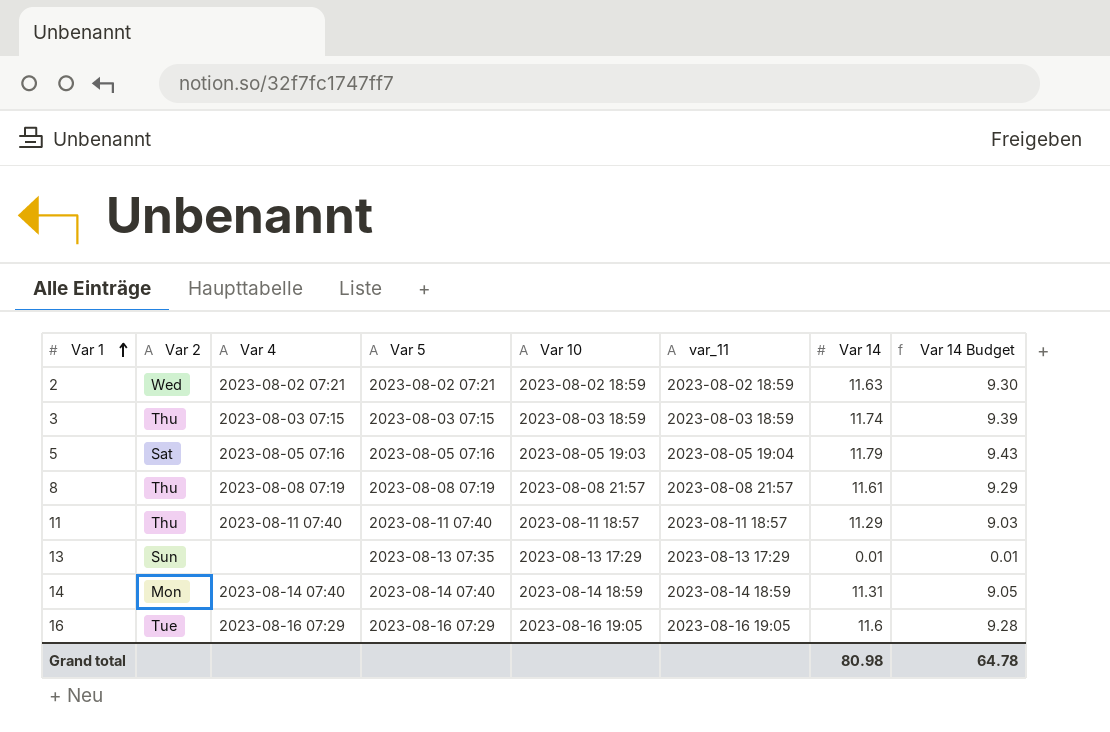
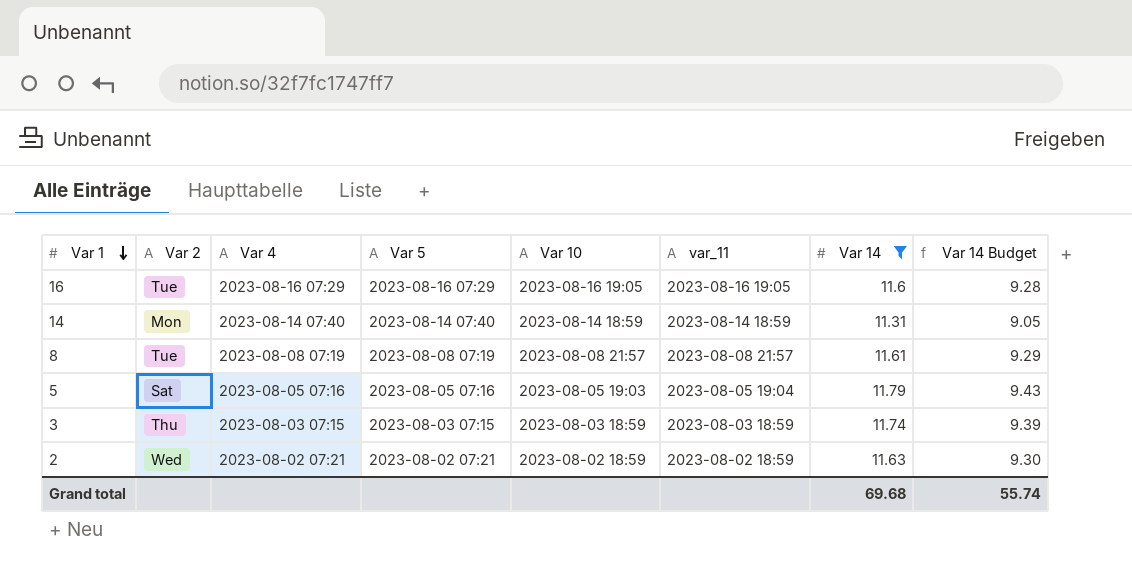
filter: none -> Var 14 >= 11.31
row order: Var 1 ascending -> Var 1 descending
8 | Var 2: Thu -> Tue
Grand total | Var 14: 80.98 -> 69.68
Grand total | Var 14 Budget: 64.78 -> 55.74

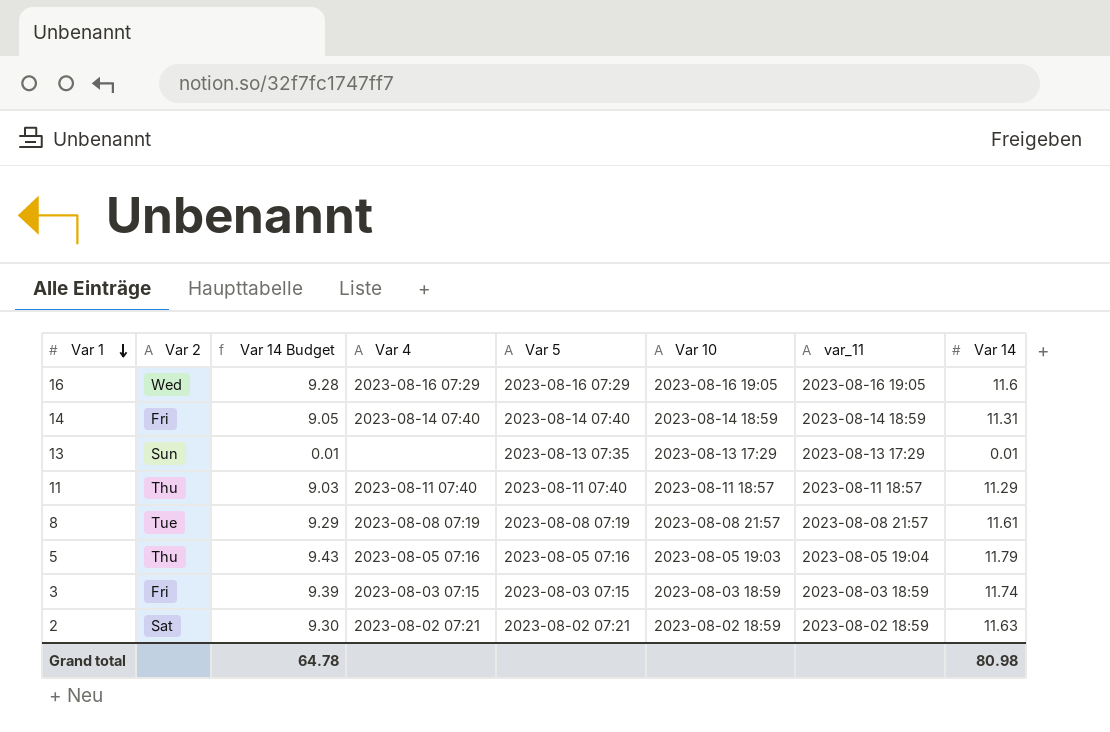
filter: Var 14 >= 11.31 -> none
column Var 14 Budget | position: 8 -> 3
16 | Var 2: Tue -> Wed
14 | Var 2: Mon -> Fri
5 | Var 2: Sat -> Thu
3 | Var 2: Thu -> Fri
2 | Var 2: Wed -> Sat
Grand total | Var 14 Budget: 55.74 -> 64.78
Grand total | Var 14: 69.68 -> 80.98

